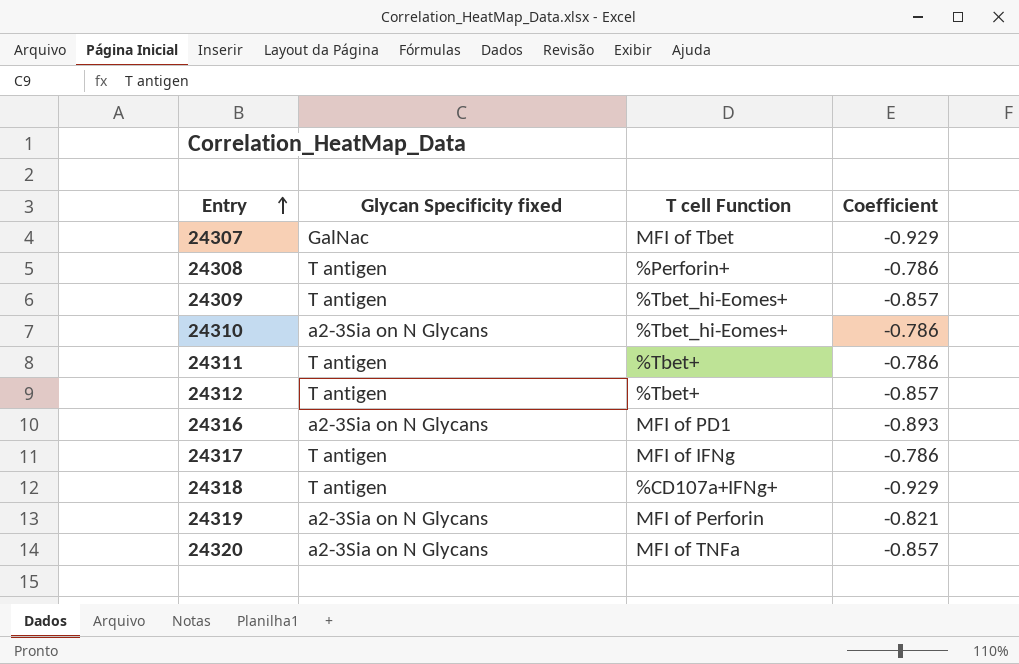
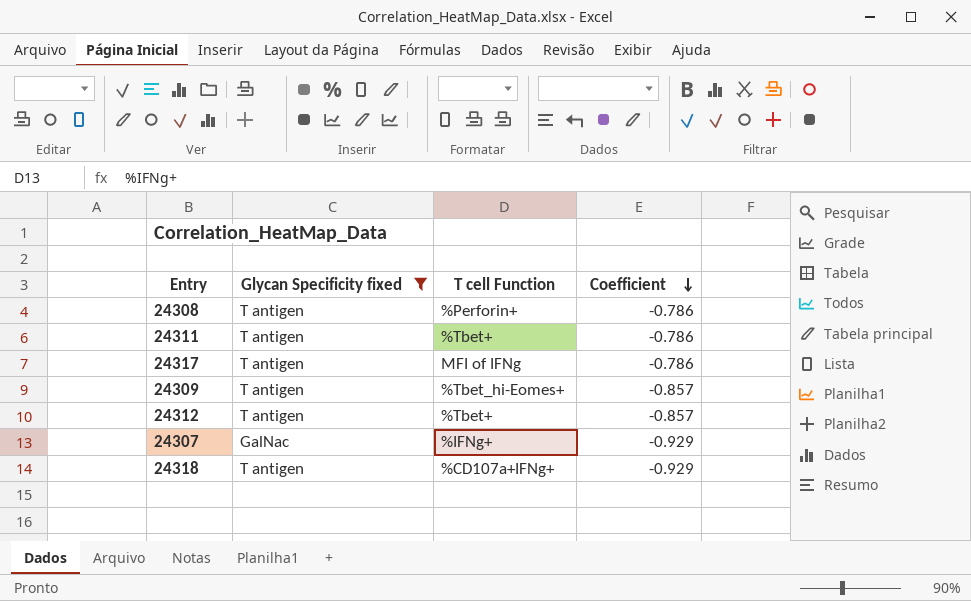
filter: none -> Glycan Specificity fixed != a2-3Sia on N Glycans
row order: Entry ascending -> Coefficient descending
24307 | T cell Function: MFI of Tbet -> %IFNg+

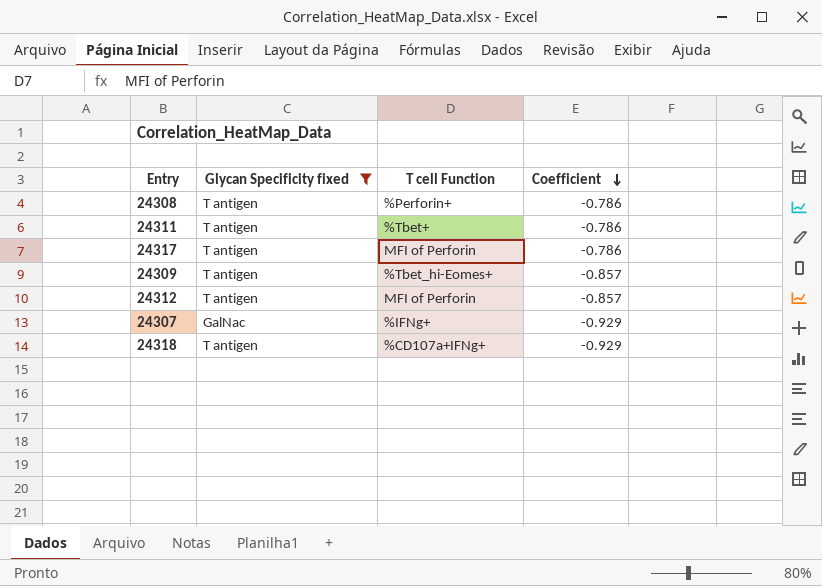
24317 | T cell Function: MFI of IFNg -> MFI of Perforin
24312 | T cell Function: %Tbet+ -> MFI of Perforin

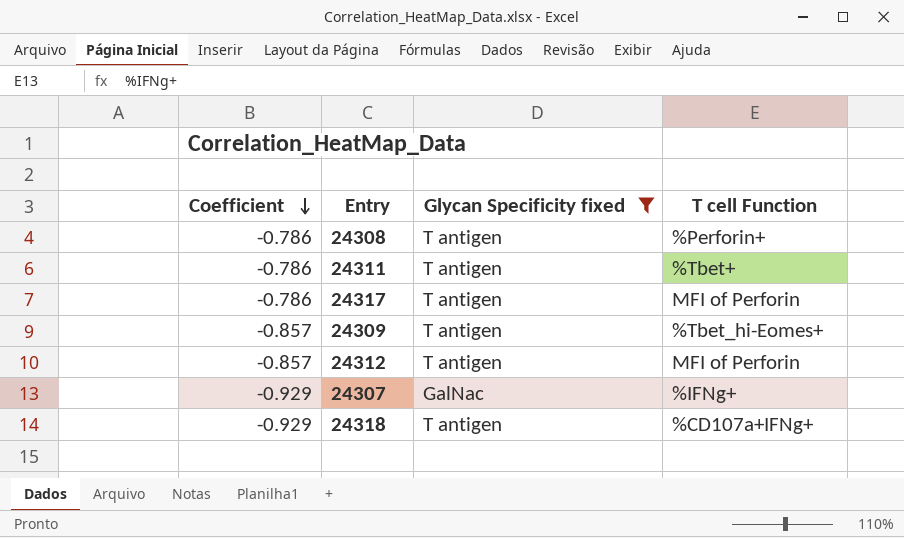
column Coefficient | position: 4 -> 1

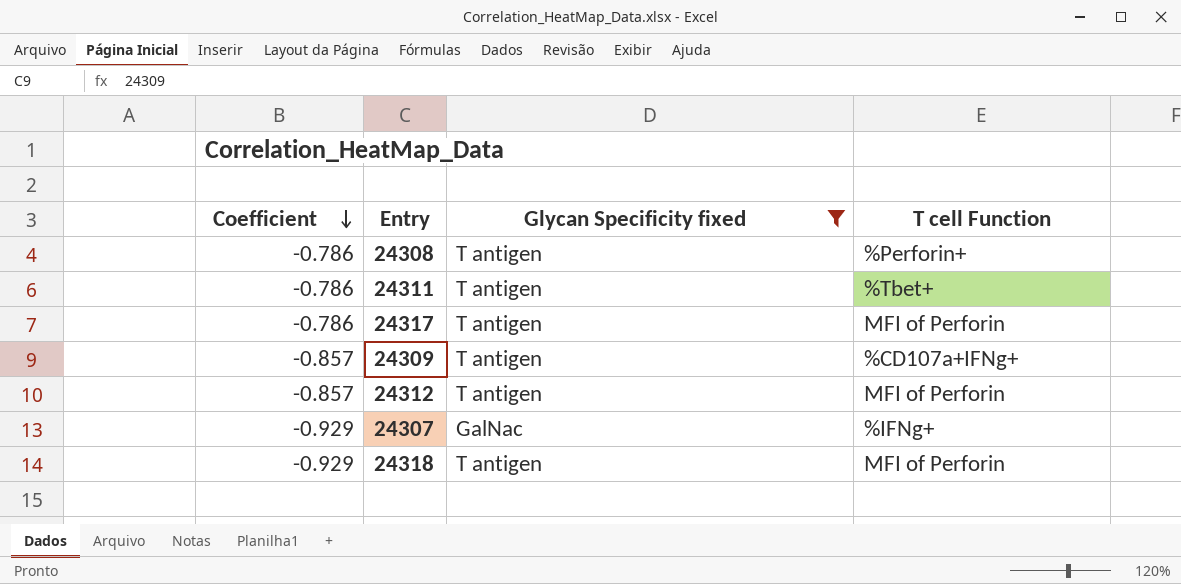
24309 | T cell Function: %Tbet_hi-Eomes+ -> %CD107a+IFNg+
24318 | T cell Function: %CD107a+IFNg+ -> MFI of Perforin

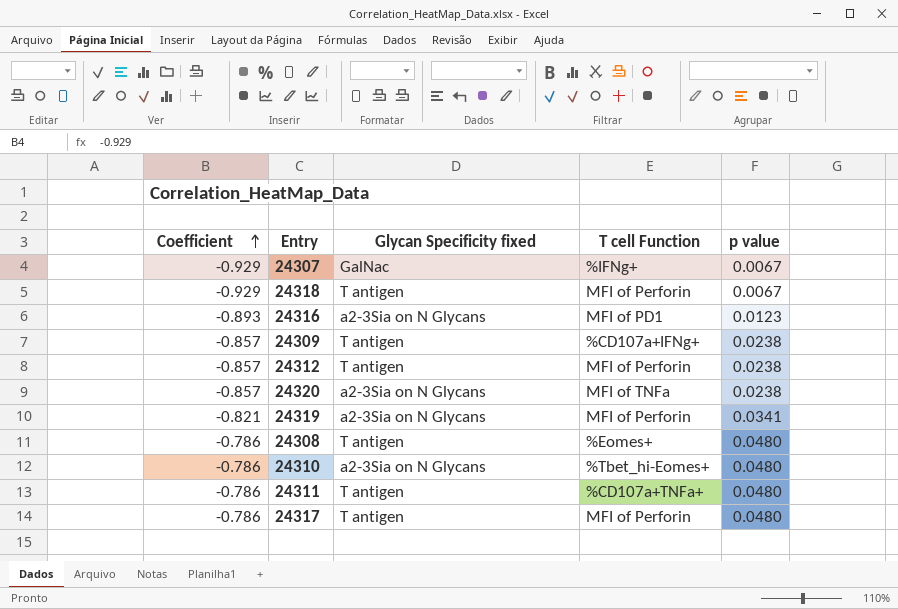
filter: Glycan Specificity fixed != a2-3Sia on N Glycans -> none
row order: Coefficient descending -> Coefficient ascending
column p value | position: none -> 5
24308 | T cell Function: %Perforin+ -> %Eomes+
24311 | T cell Function: %Tbet+ -> %CD107a+TNFa+

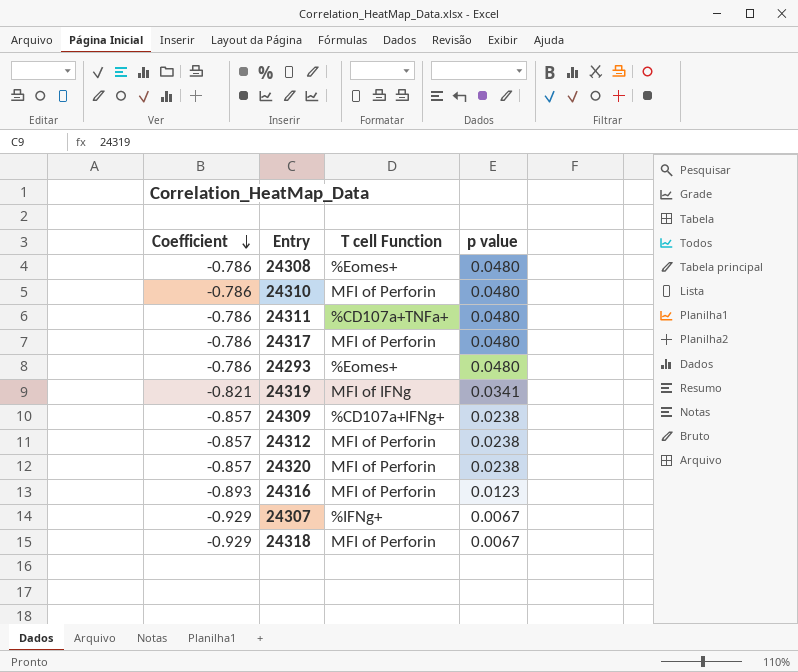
row order: Coefficient ascending -> Coefficient descending
column Glycan Specificity fixed | position: 3 -> none
24310 | T cell Function: %Tbet_hi-Eomes+ -> MFI of Perforin
row 24293: none -> -0.786 | %Eomes+ | 0.0480
24319 | T cell Function: MFI of Perforin -> MFI of IFNg
24320 | T cell Function: MFI of TNFa -> MFI of Perforin
24316 | T cell Function: MFI of PD1 -> MFI of Perforin

